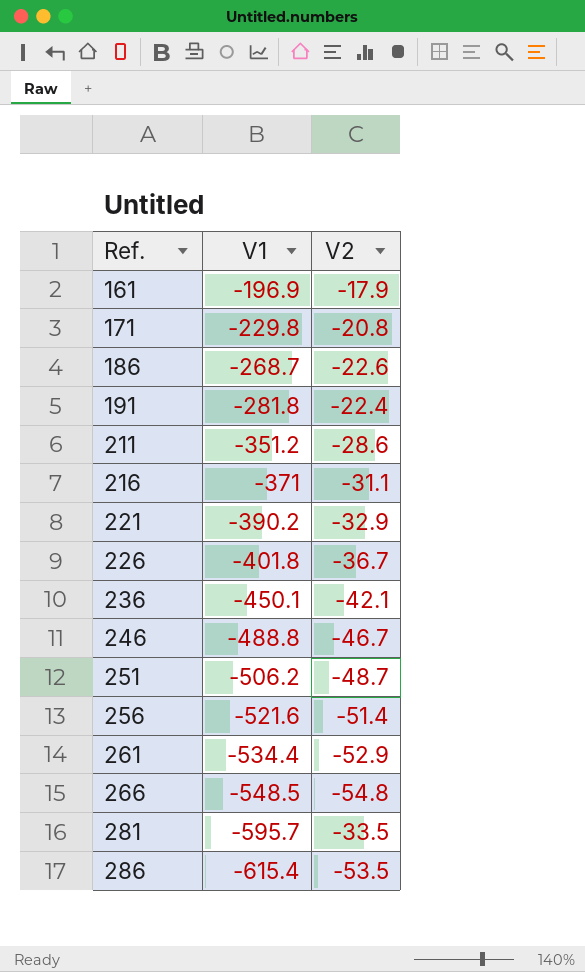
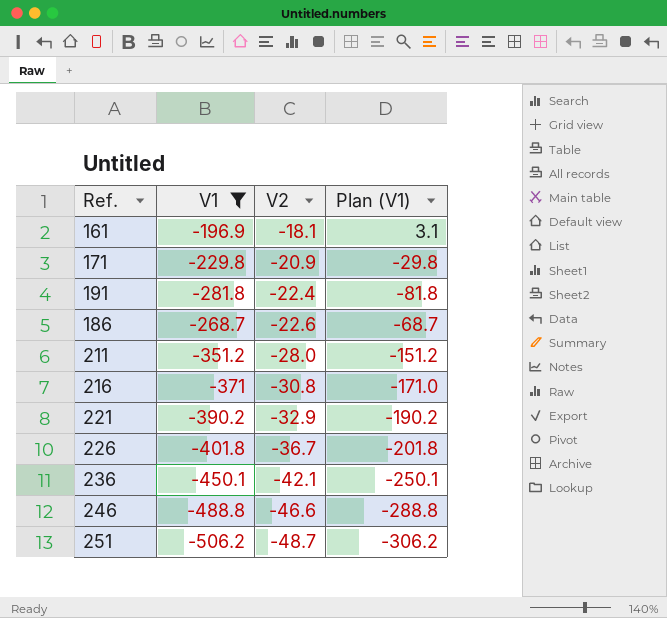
filter: none -> V1 >= -506.2
row order: Ref. ascending -> V2 descending
column Plan (V1) | formula: none -> [V1] + 200
161 | V2: -17.9 -> -18.1
171 | V2: -20.8 -> -20.9
211 | V2: -28.6 -> -28.0
216 | V2: -31.1 -> -30.8
246 | V2: -46.7 -> -46.6

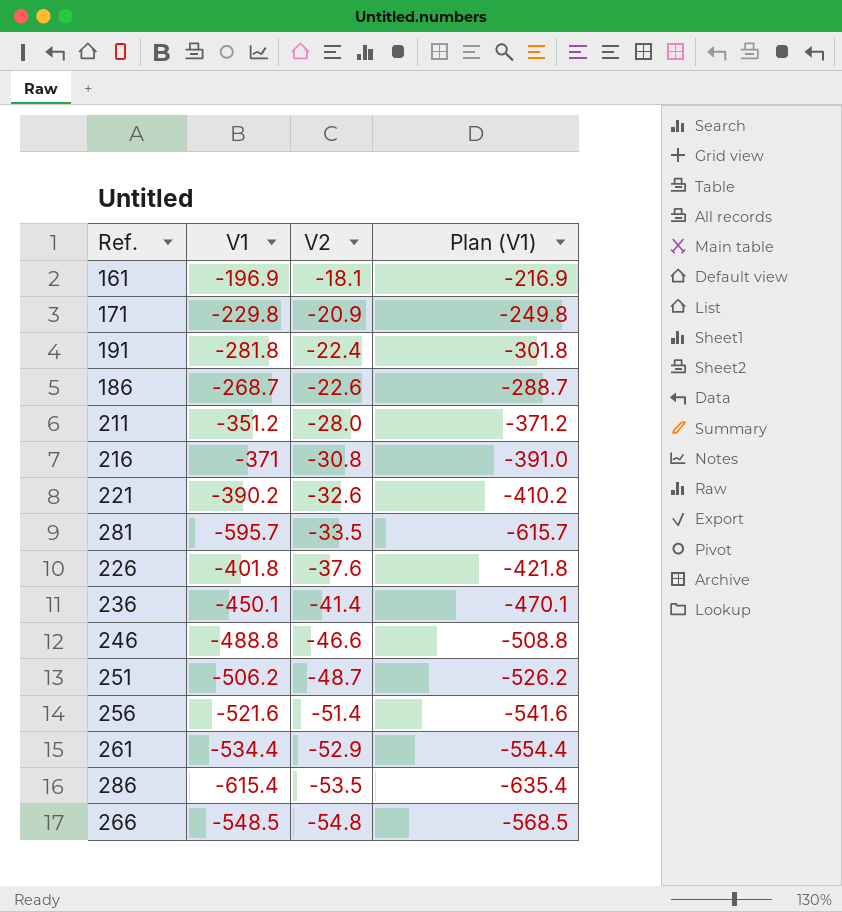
filter: V1 >= -506.2 -> none
column Plan (V1) | formula: [V1] + 200 -> [V1] - 20
221 | V2: -32.9 -> -32.6
226 | V2: -36.7 -> -37.6
236 | V2: -42.1 -> -41.4

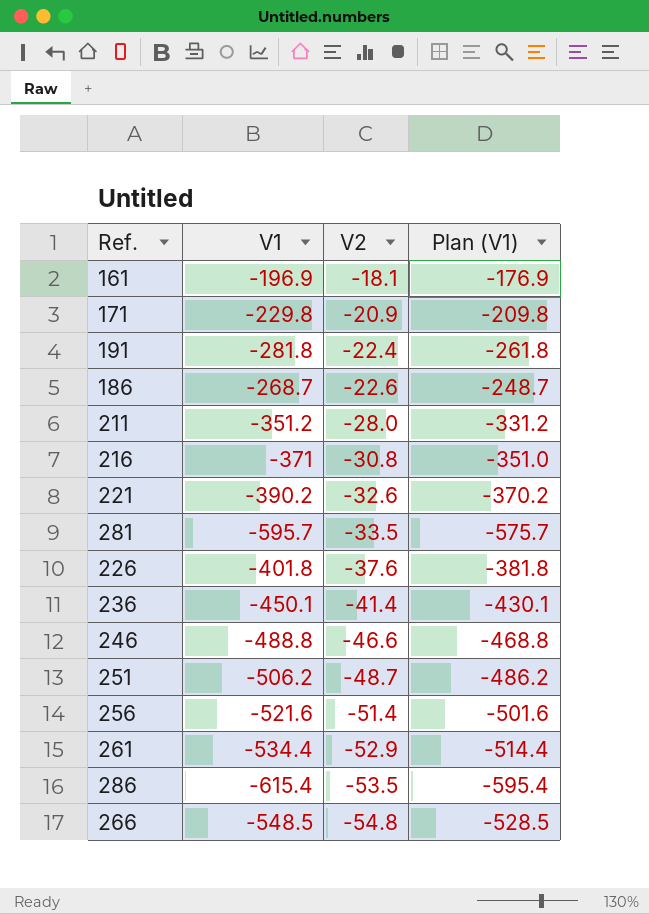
column Plan (V1) | formula: [V1] - 20 -> [V1] + 20

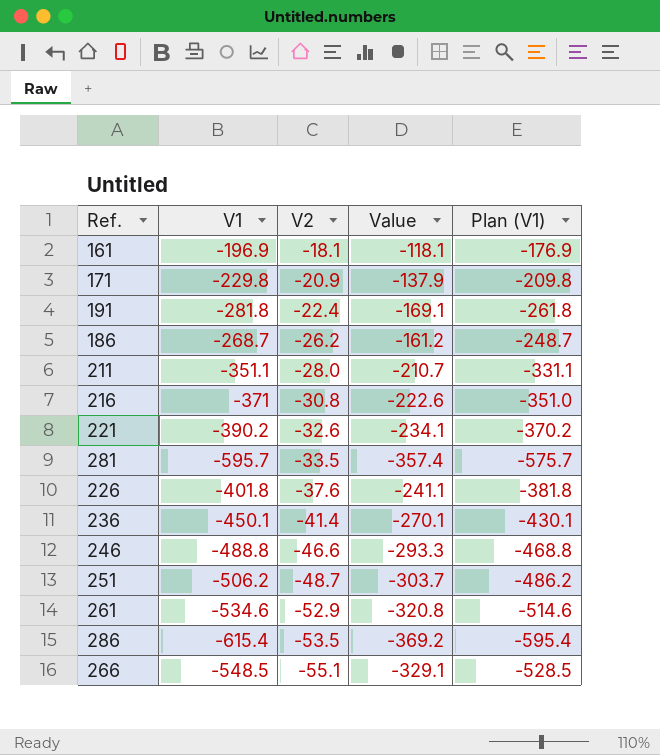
column Value | formula: none -> [V1] * 0.6
row 256: -521.6 | -51.4 | -501.6 -> none
186 | V2: -22.6 -> -26.2
211 | V1: -351.2 -> -351.1
211 | Plan (V1): -331.2 -> -331.1
261 | V1: -534.4 -> -534.6
261 | Plan (V1): -514.4 -> -514.6
266 | V2: -54.8 -> -55.1

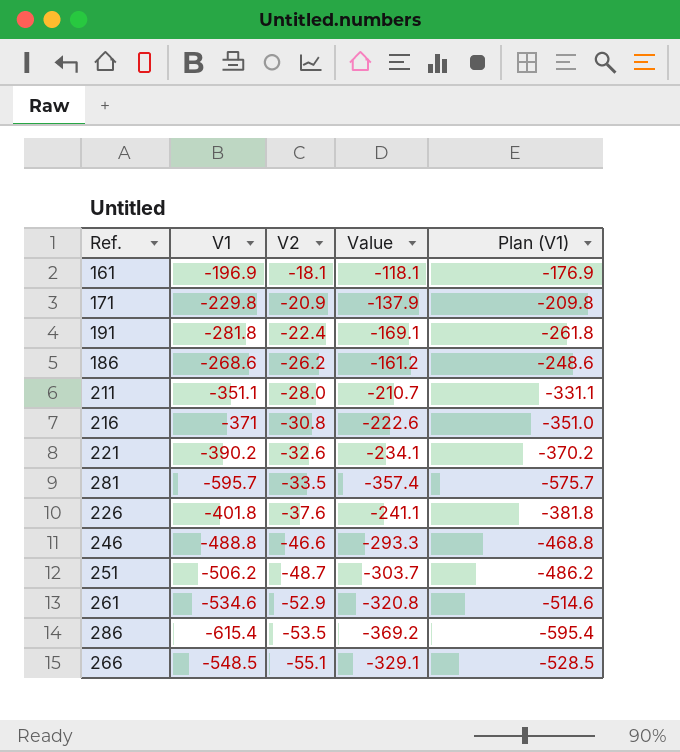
row 236: -450.1 | -41.4 | -270.1 | -430.1 -> none
186 | V1: -268.7 -> -268.6
186 | Plan (V1): -248.7 -> -248.6

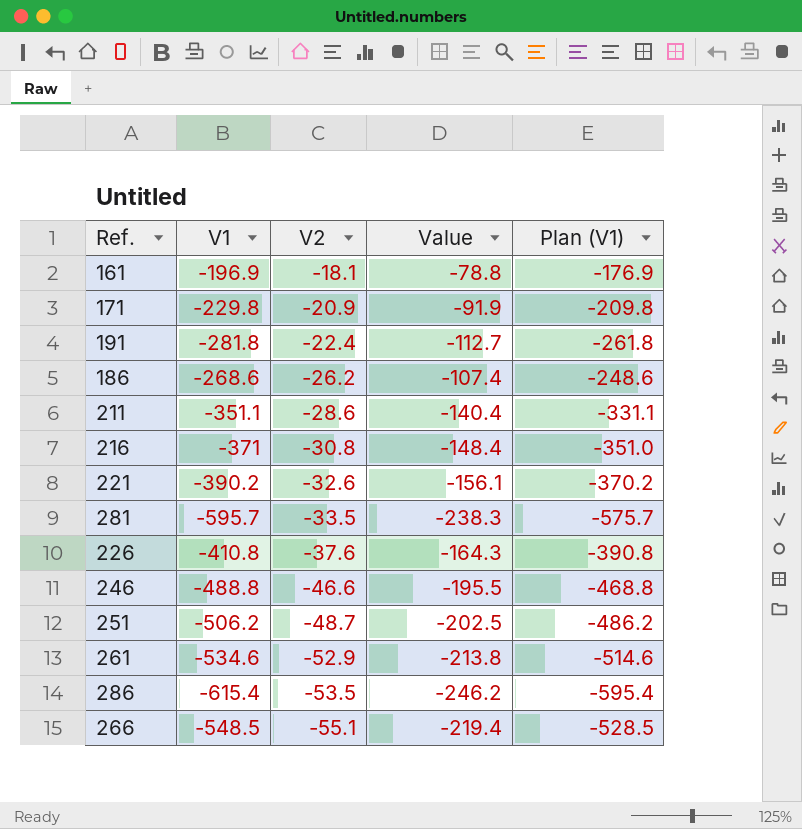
column Value | formula: [V1] * 0.6 -> [V1] * 0.4
211 | V2: -28.0 -> -28.6
226 | V1: -401.8 -> -410.8
226 | Plan (V1): -381.8 -> -390.8

